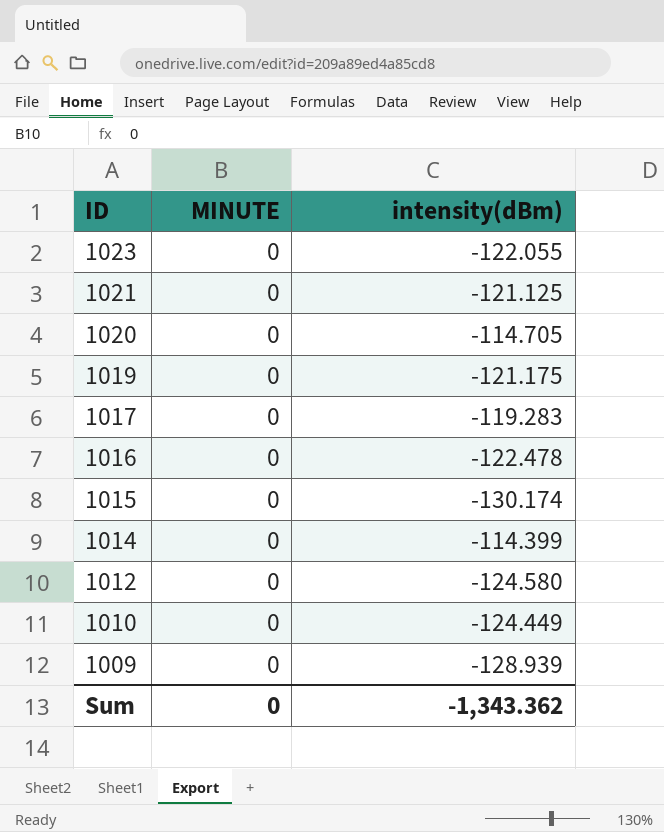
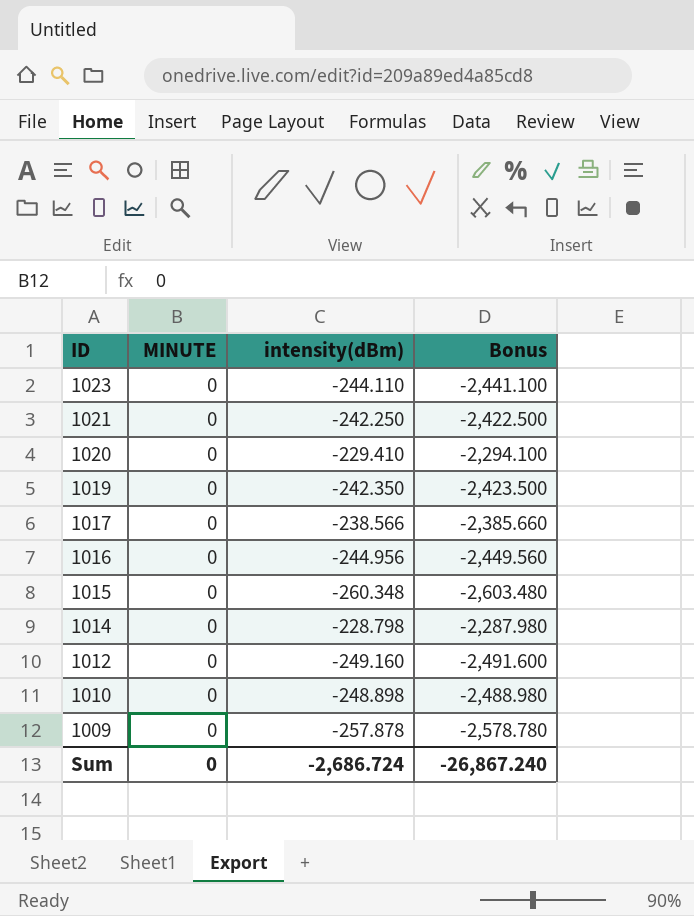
column Bonus | formula: none -> [intensity(dBm)] * 10
1023 | intensity(dBm): -122.055 -> -244.110
1021 | intensity(dBm): -121.125 -> -242.250
1020 | intensity(dBm): -114.705 -> -229.410
1019 | intensity(dBm): -121.175 -> -242.350
1017 | intensity(dBm): -119.283 -> -238.566
1016 | intensity(dBm): -122.478 -> -244.956
1015 | intensity(dBm): -130.174 -> -260.348
1014 | intensity(dBm): -114.399 -> -228.798
1012 | intensity(dBm): -124.580 -> -249.160
1010 | intensity(dBm): -124.449 -> -248.898
1009 | intensity(dBm): -128.939 -> -257.878
Sum | intensity(dBm): -1,343.362 -> -2,686.724

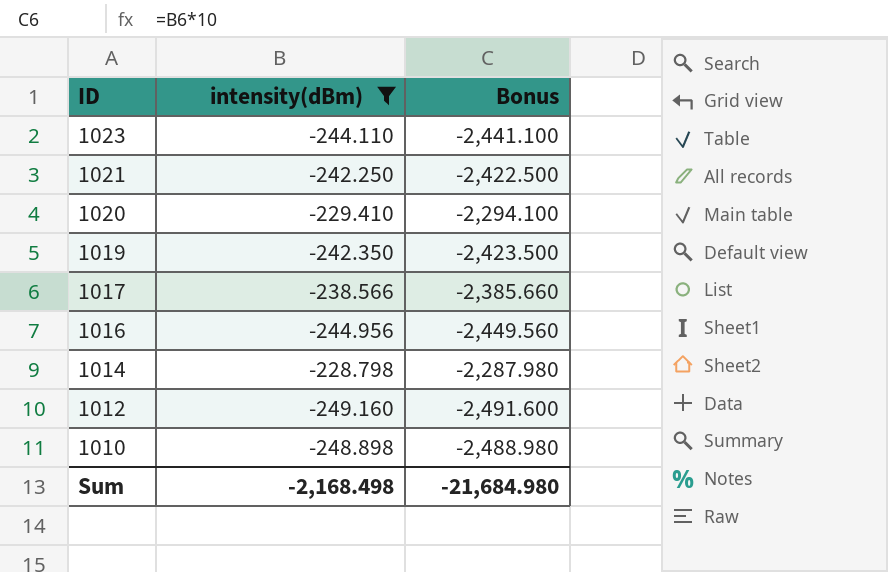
filter: none -> intensity(dBm) >= -249.160
column MINUTE | position: 2 -> none
Sum | intensity(dBm): -2,686.724 -> -2,168.498
Sum | Bonus: -26,867.240 -> -21,684.980

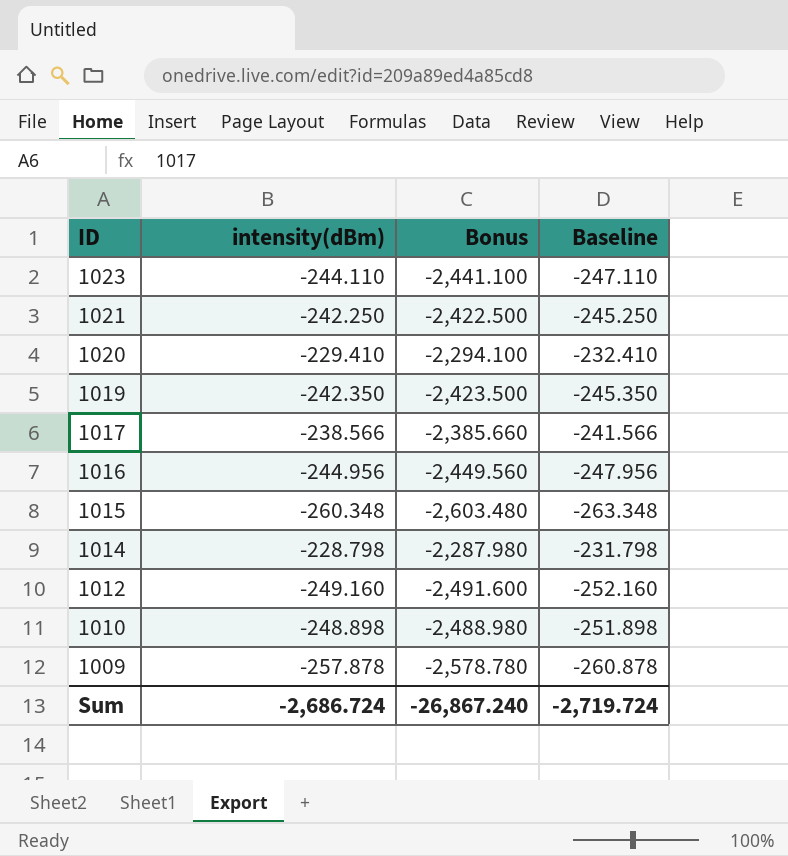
filter: intensity(dBm) >= -249.160 -> none
column Baseline | formula: none -> [intensity(dBm)] - 3
Sum | intensity(dBm): -2,168.498 -> -2,686.724
Sum | Bonus: -21,684.980 -> -26,867.240

